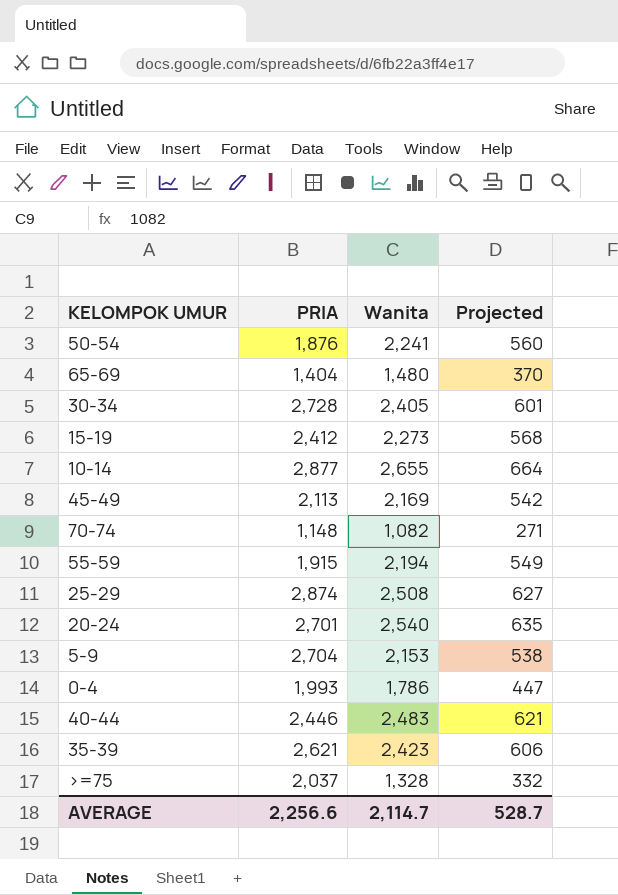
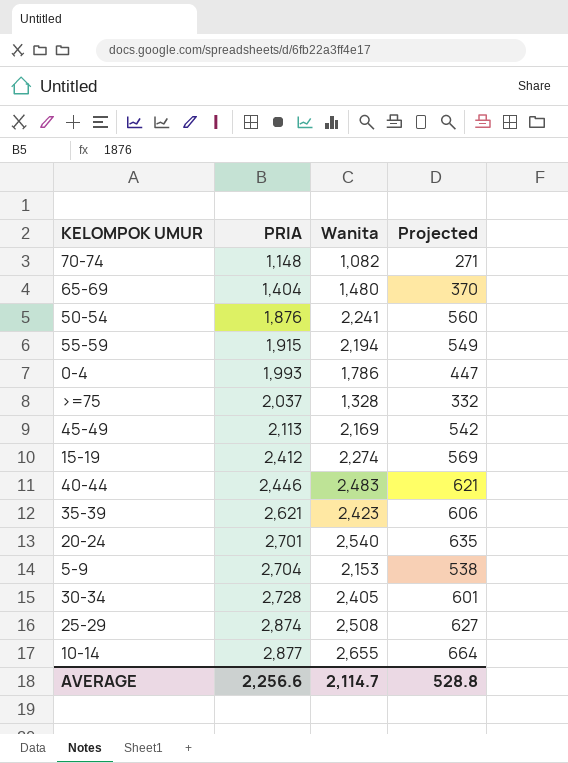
row order: none -> PRIA ascending
15-19 | Wanita: 2,273 -> 2,274
15-19 | Projected: 568 -> 569
AVERAGE | Projected: 528.7 -> 528.8

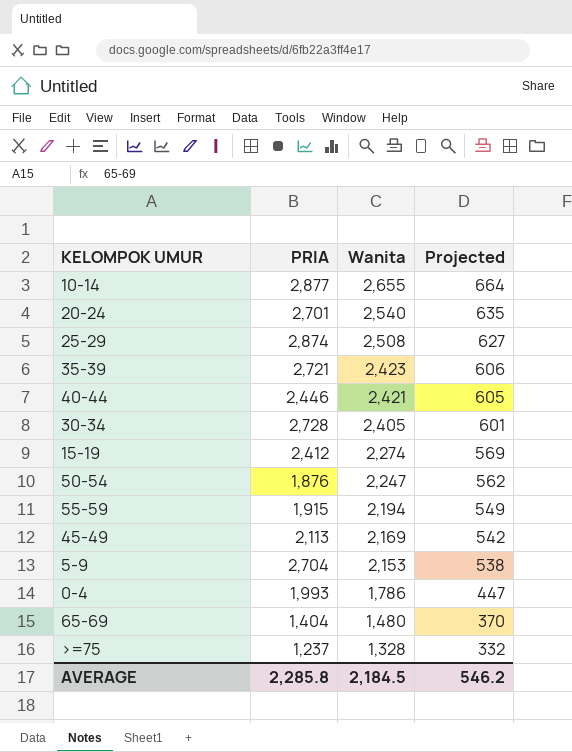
row order: PRIA ascending -> Wanita descending
row 70-74: 1,148 | 1,082 | 271 -> none
35-39 | PRIA: 2,621 -> 2,721
40-44 | Wanita: 2,483 -> 2,421
40-44 | Projected: 621 -> 605
50-54 | Wanita: 2,241 -> 2,247
50-54 | Projected: 560 -> 562
>=75 | PRIA: 2,037 -> 1,237
AVERAGE | PRIA: 2,256.6 -> 2,285.8
AVERAGE | Wanita: 2,114.7 -> 2,184.5
AVERAGE | Projected: 528.8 -> 546.2

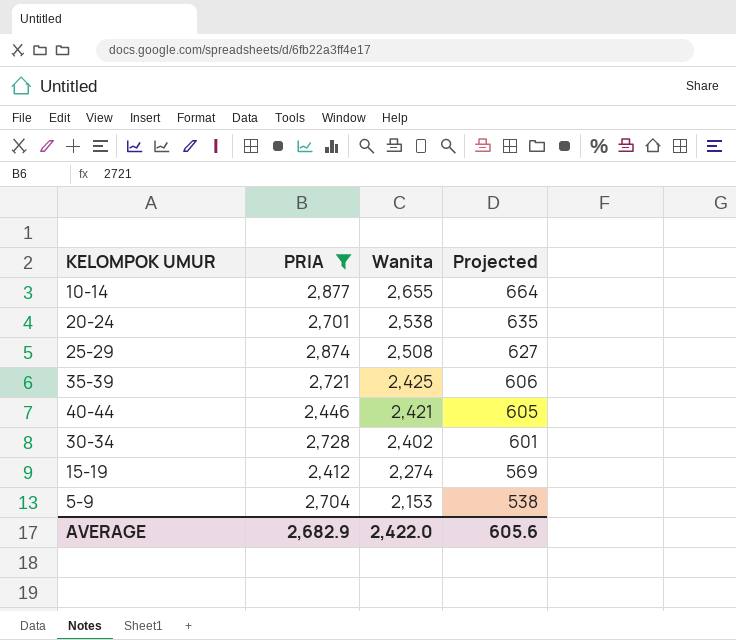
filter: none -> PRIA >= 2,412
20-24 | Wanita: 2,540 -> 2,538
35-39 | Wanita: 2,423 -> 2,425
30-34 | Wanita: 2,405 -> 2,402
AVERAGE | PRIA: 2,285.8 -> 2,682.9
AVERAGE | Wanita: 2,184.5 -> 2,422.0
AVERAGE | Projected: 546.2 -> 605.6

